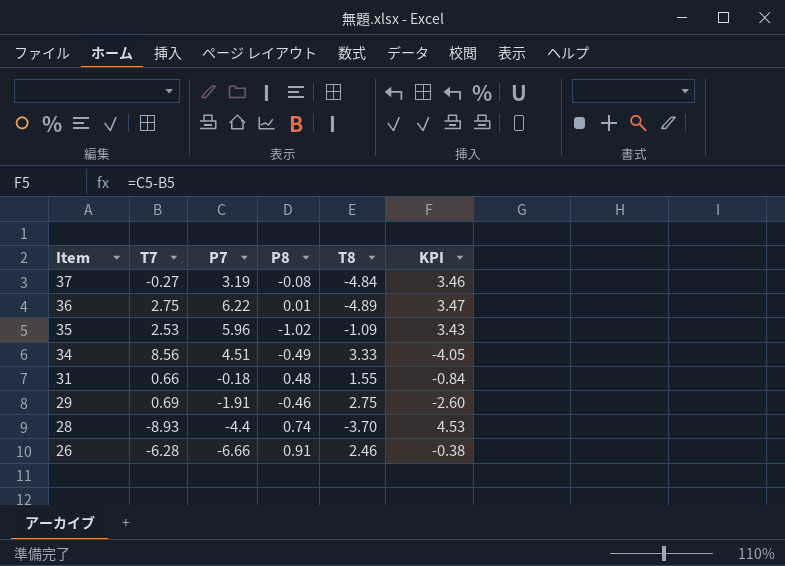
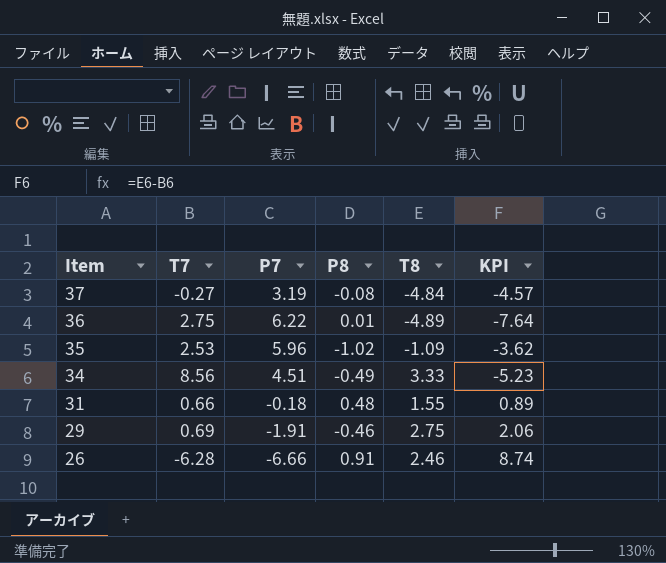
column KPI | formula: [P7] - [T7] -> [T8] - [T7]
row 28: -8.93 | -4.4 | 0.74 | -3.70 | 4.53 -> none

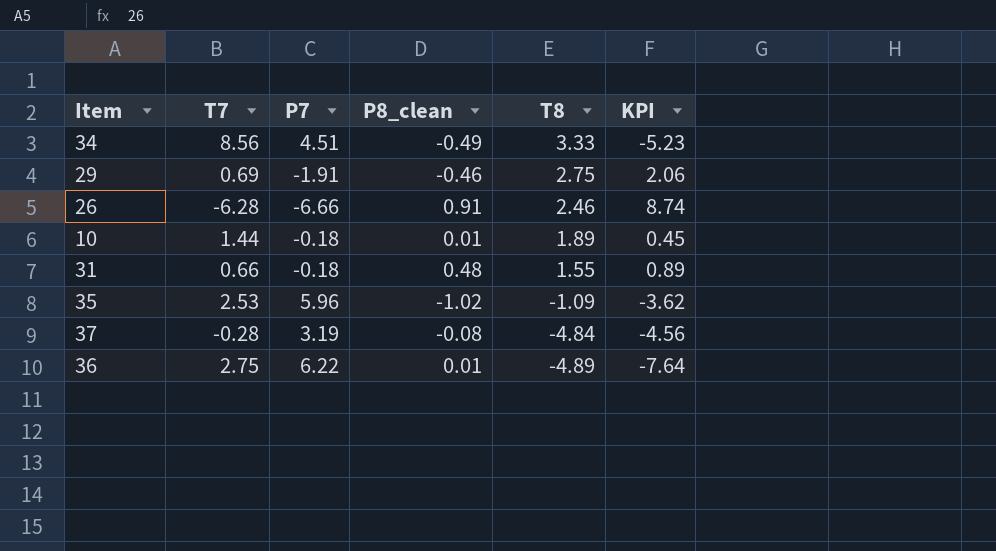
row order: Item descending -> T8 descending
column name: P8 -> P8_clean
row 10: none -> 1.44 | -0.18 | 0.01 | 1.89 | 0.45
37 | T7: -0.27 -> -0.28
37 | KPI: -4.57 -> -4.56

